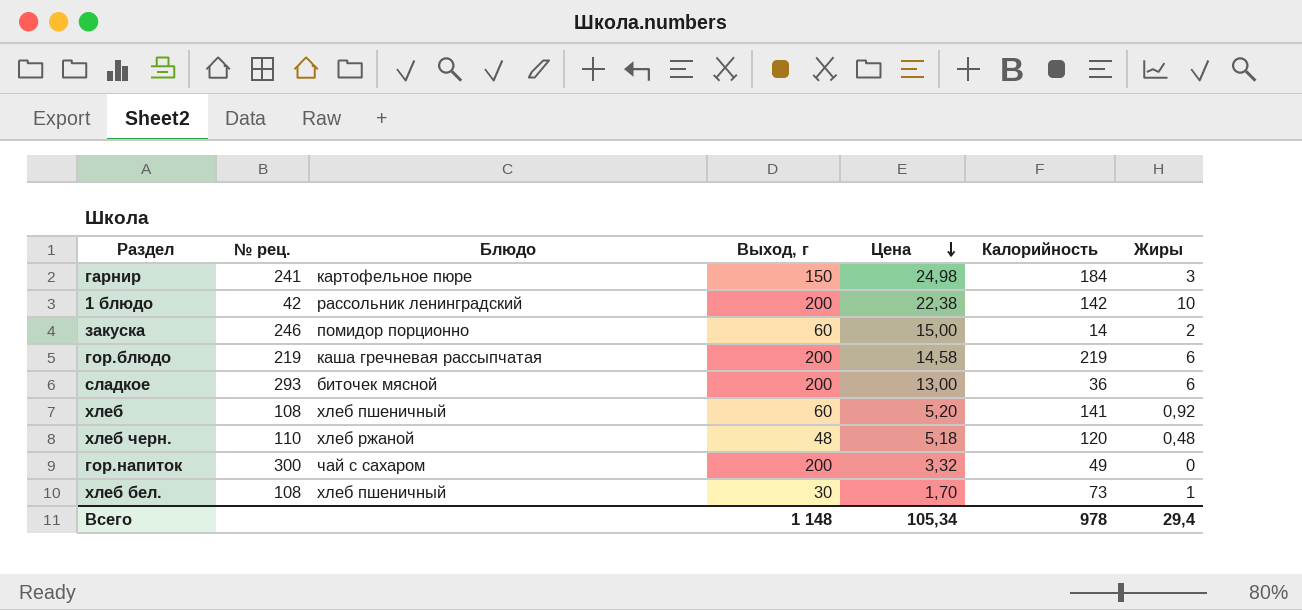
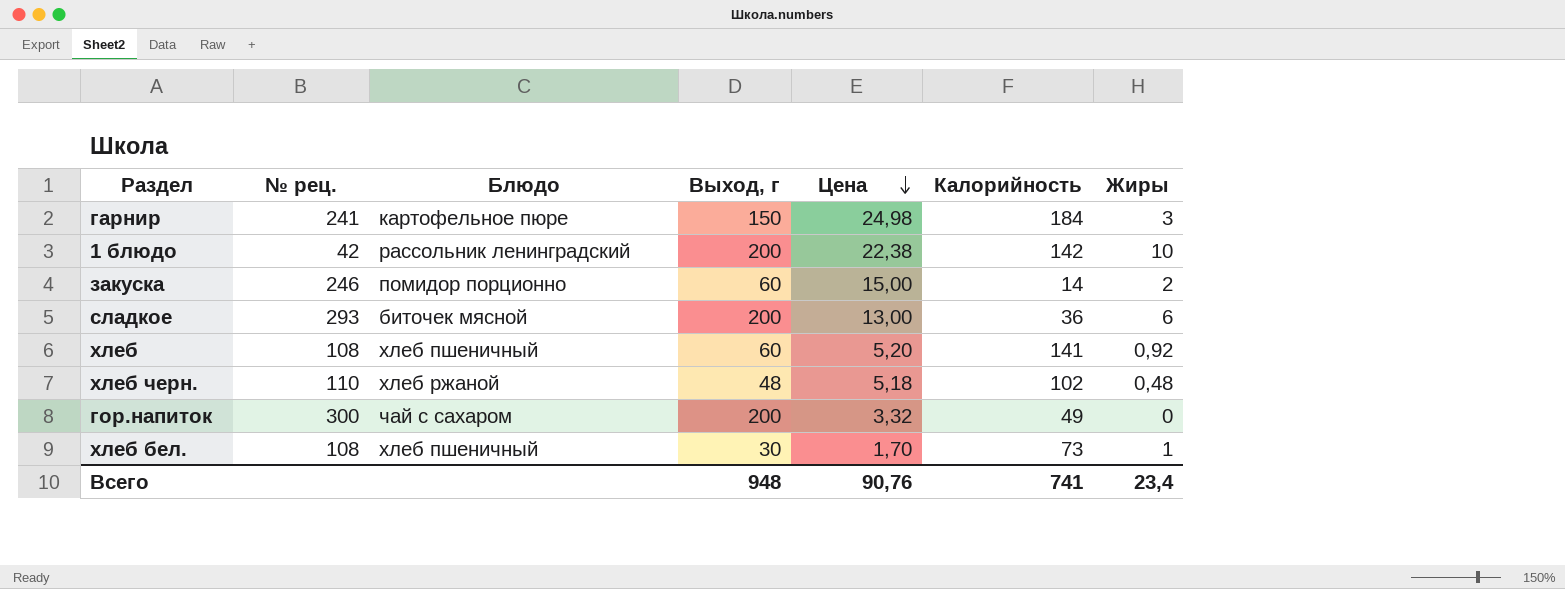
row гор.блюдо: 219 | каша гречневая рассыпчатая | 200 | 14,58 | 219 | 6 -> none
хлеб черн. | Калорийность: 120 -> 102
Всего | Выход, г: 1 148 -> 948
Всего | Цена: 105,34 -> 90,76
Всего | Калорийность: 978 -> 741
Всего | Жиры: 29,4 -> 23,4

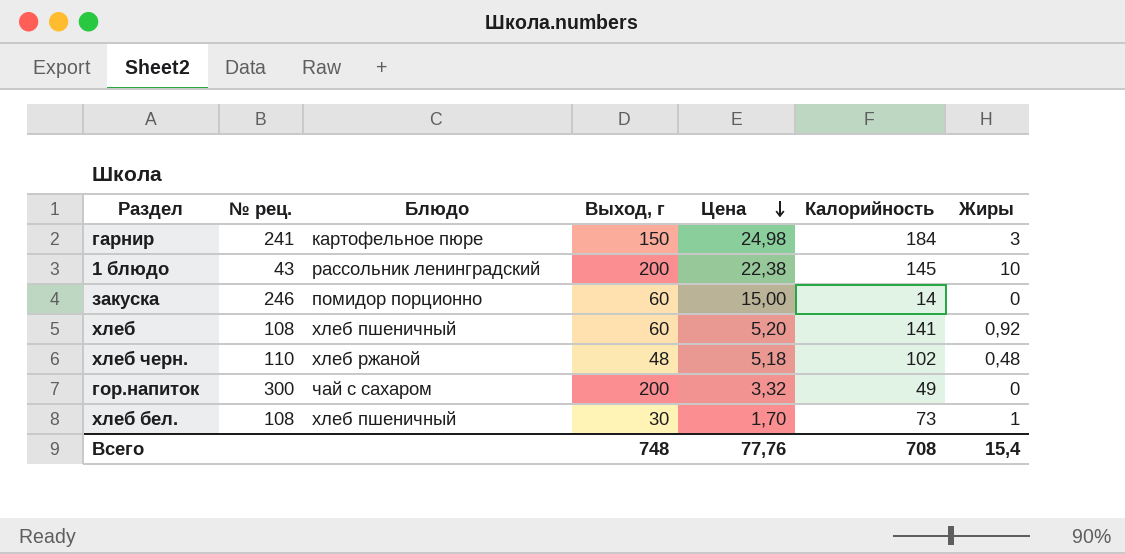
row сладкое: 293 | биточек мясной | 200 | 13,00 | 36 | 6 -> none
1 блюдо | № рец.: 42 -> 43
1 блюдо | Калорийность: 142 -> 145
закуска | Жиры: 2 -> 0
Всего | Выход, г: 948 -> 748
Всего | Цена: 90,76 -> 77,76
Всего | Калорийность: 741 -> 708
Всего | Жиры: 23,4 -> 15,4

